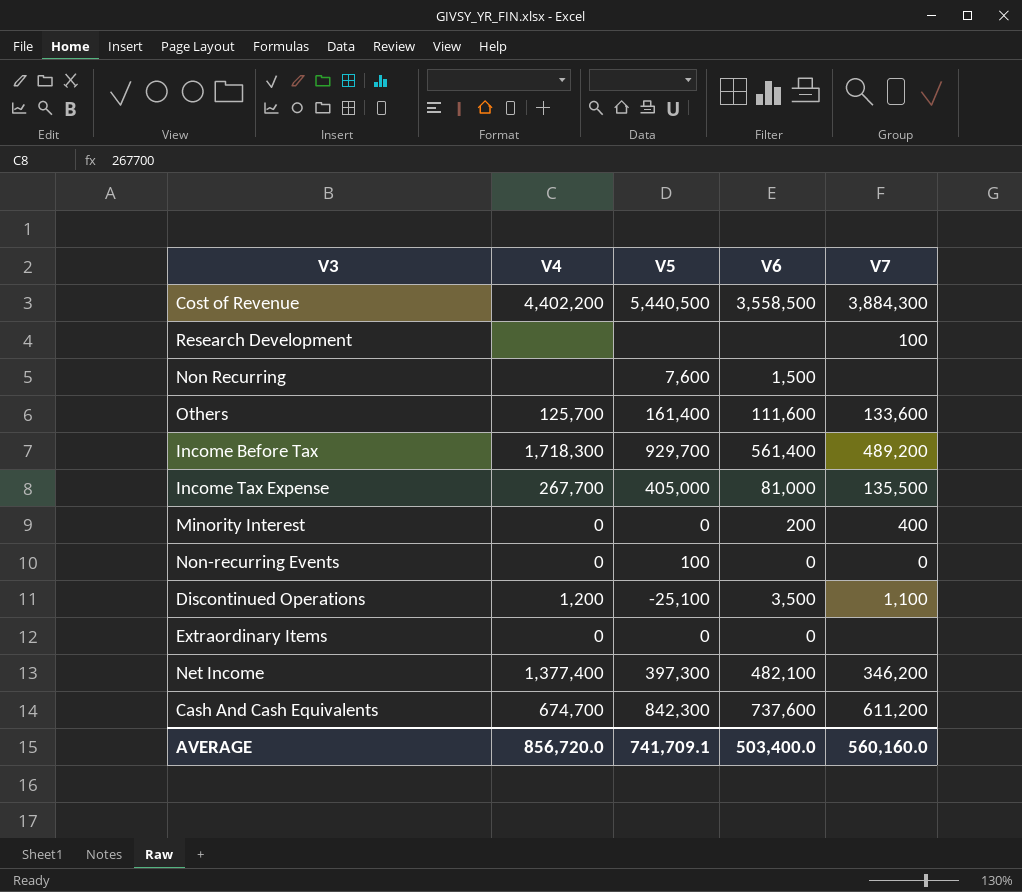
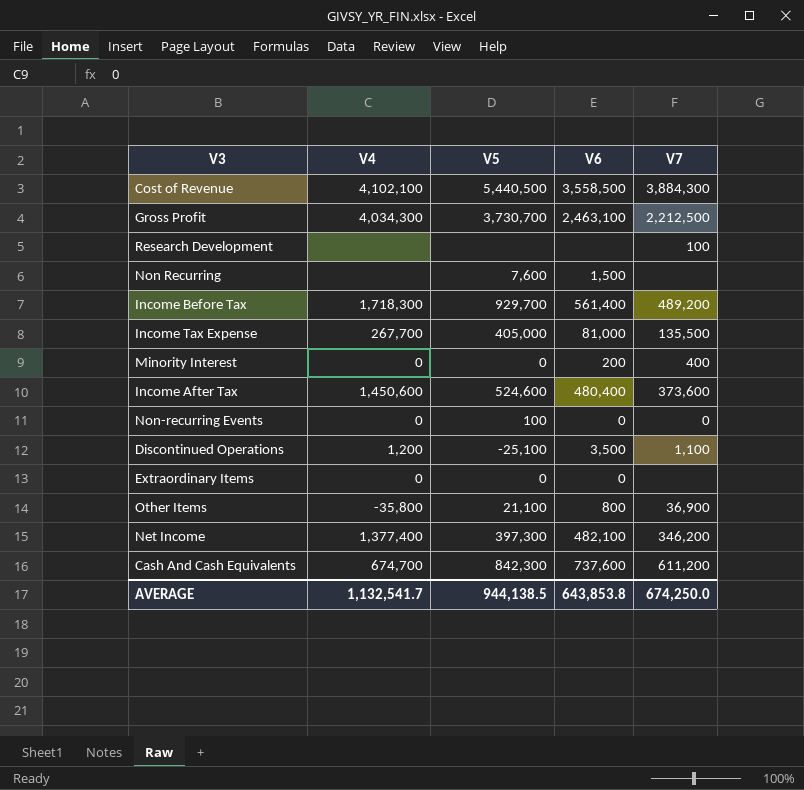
row Others: 125,700 | 161,400 | 111,600 | 133,600 -> none
Cost of Revenue | V4: 4,402,200 -> 4,102,100
row Gross Profit: none -> 4,034,300 | 3,730,700 | 2,463,100 | 2,212,500
row Income After Tax: none -> 1,450,600 | 524,600 | 480,400 | 373,600
row Other Items: none -> -35,800 | 21,100 | 800 | 36,900
AVERAGE | V4: 856,720.0 -> 1,132,541.7
AVERAGE | V5: 741,709.1 -> 944,138.5
AVERAGE | V6: 503,400.0 -> 643,853.8
AVERAGE | V7: 560,160.0 -> 674,250.0

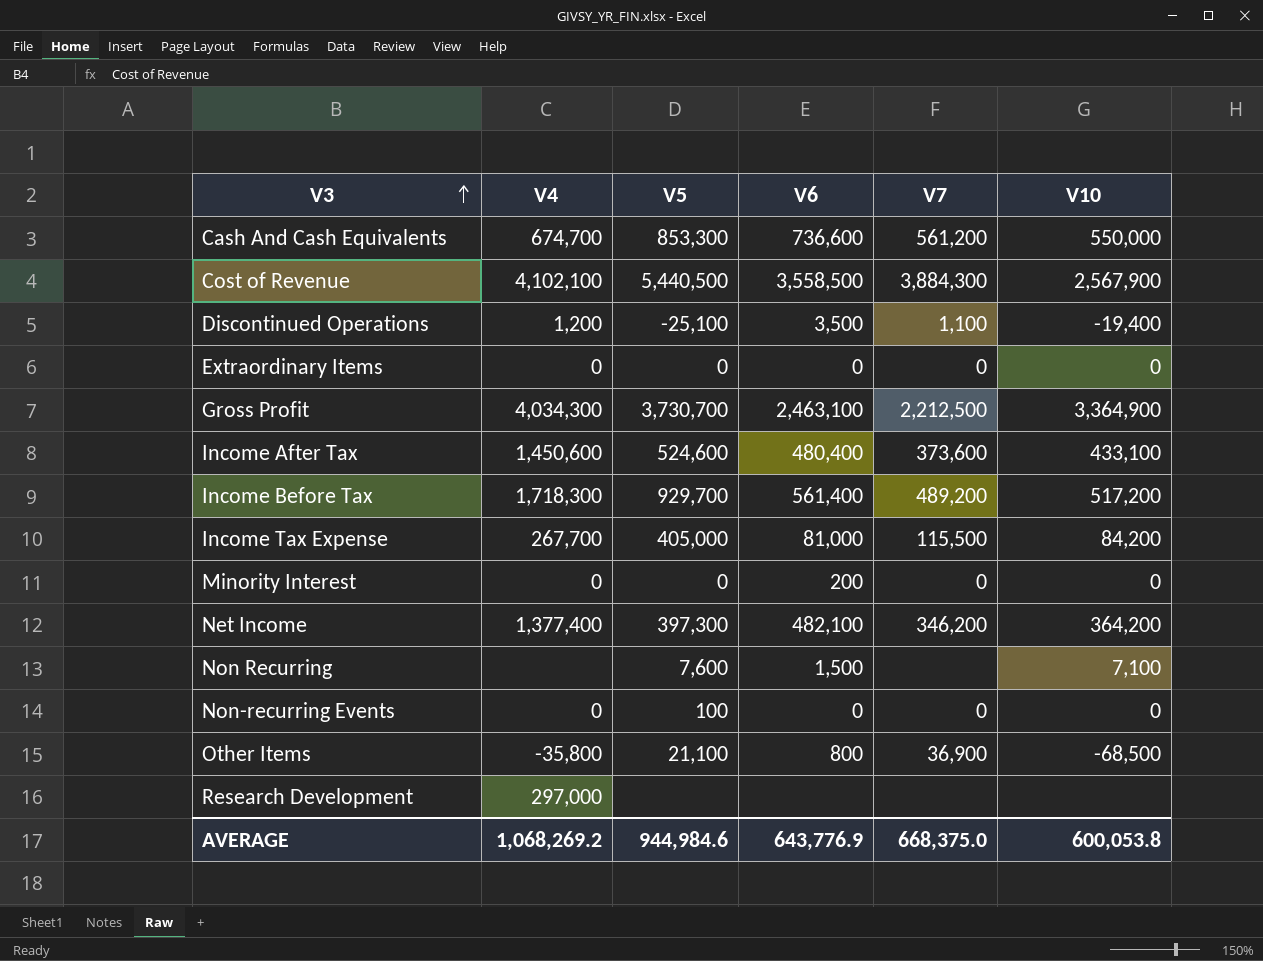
row order: none -> V3 ascending
column V10 | position: none -> 6
Cash And Cash Equivalents | V5: 842,300 -> 853,300
Cash And Cash Equivalents | V6: 737,600 -> 736,600
Cash And Cash Equivalents | V7: 611,200 -> 561,200
Extraordinary Items | V7: none -> 0
Income Tax Expense | V7: 135,500 -> 115,500
Minority Interest | V7: 400 -> 0
Research Development | V4: none -> 297,000
Research Development | V7: 100 -> none
AVERAGE | V4: 1,132,541.7 -> 1,068,269.2
AVERAGE | V5: 944,138.5 -> 944,984.6
AVERAGE | V6: 643,853.8 -> 643,776.9
AVERAGE | V7: 674,250.0 -> 668,375.0

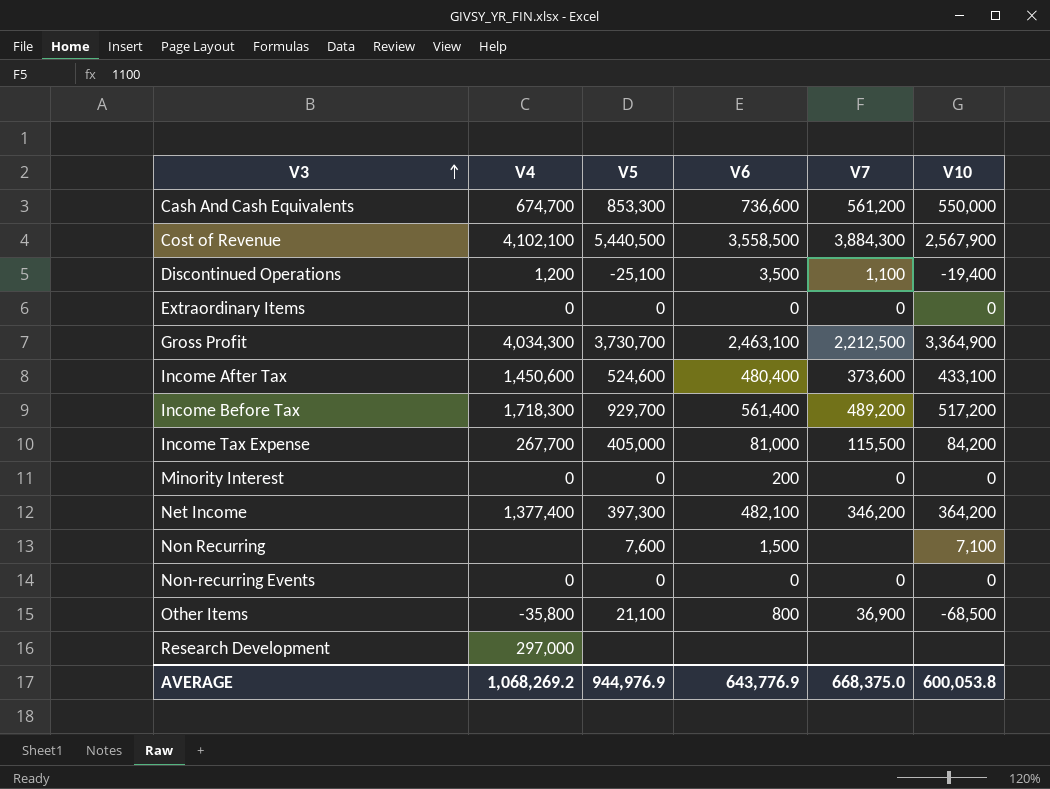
Non-recurring Events | V5: 100 -> 0
AVERAGE | V5: 944,984.6 -> 944,976.9

